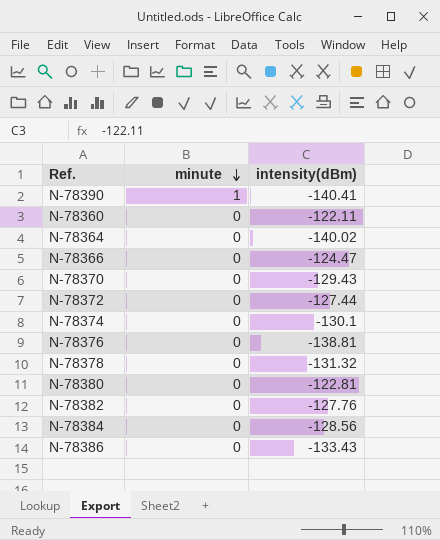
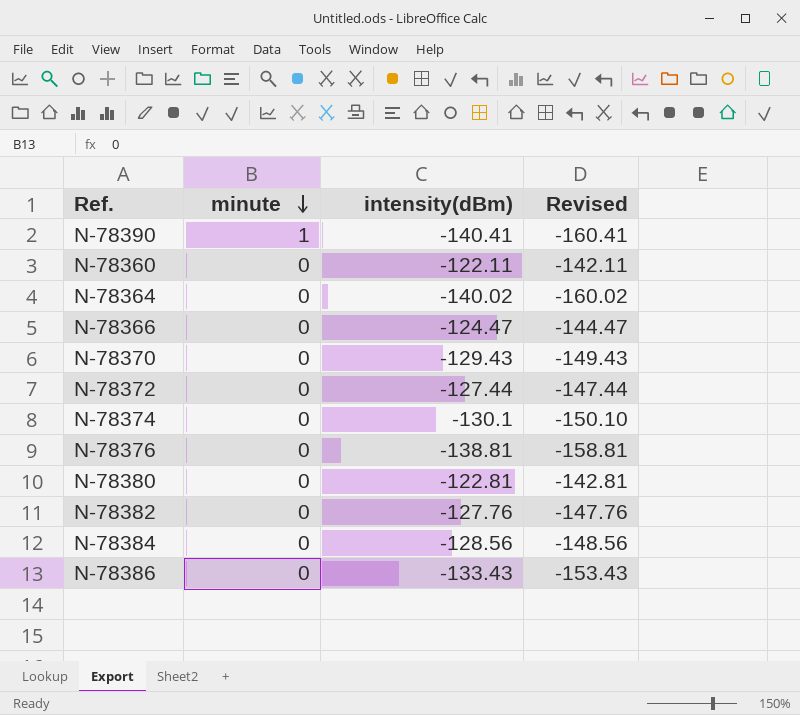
column Revised | formula: none -> [intensity(dBm)] - 20
row N-78378: 0 | -131.32 -> none

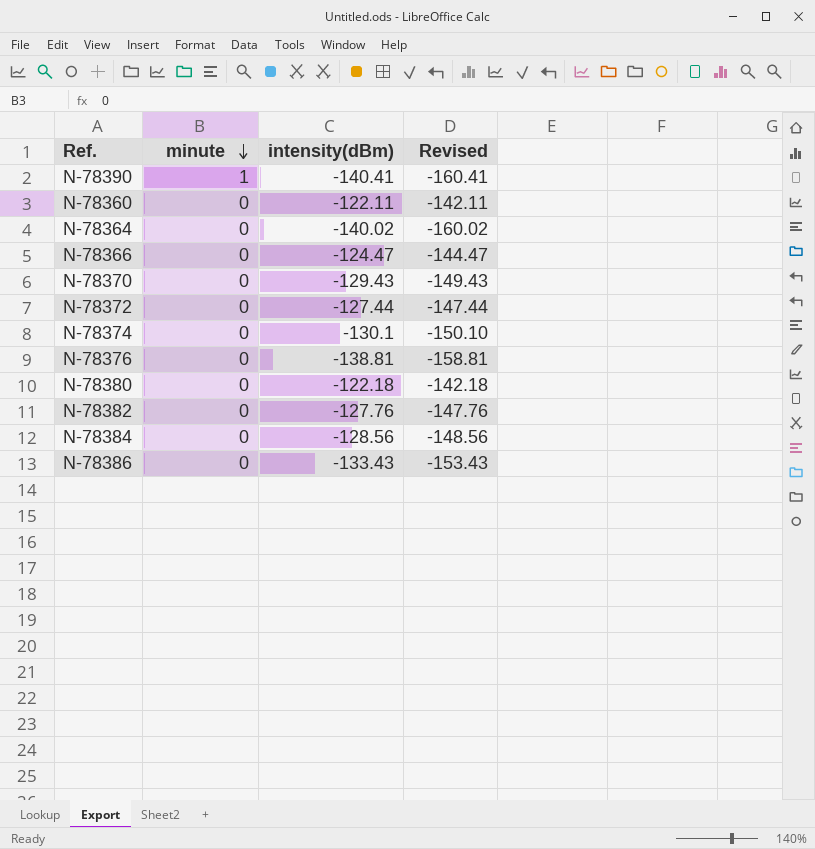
N-78380 | intensity(dBm): -122.81 -> -122.18
N-78380 | Revised: -142.81 -> -142.18

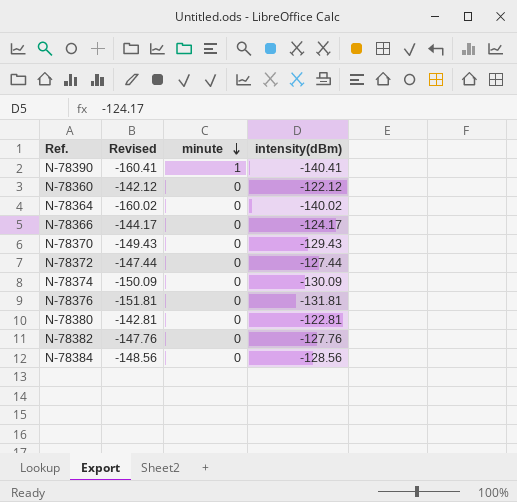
column Revised | position: 4 -> 2
row N-78386: 0 | -133.43 | -153.43 -> none
N-78360 | Revised: -142.11 -> -142.12
N-78360 | intensity(dBm): -122.11 -> -122.12
N-78366 | Revised: -144.47 -> -144.17
N-78366 | intensity(dBm): -124.47 -> -124.17
N-78374 | Revised: -150.10 -> -150.09
N-78374 | intensity(dBm): -130.1 -> -130.09
N-78376 | Revised: -158.81 -> -151.81
N-78376 | intensity(dBm): -138.81 -> -131.81
N-78380 | Revised: -142.18 -> -142.81
N-78380 | intensity(dBm): -122.18 -> -122.81

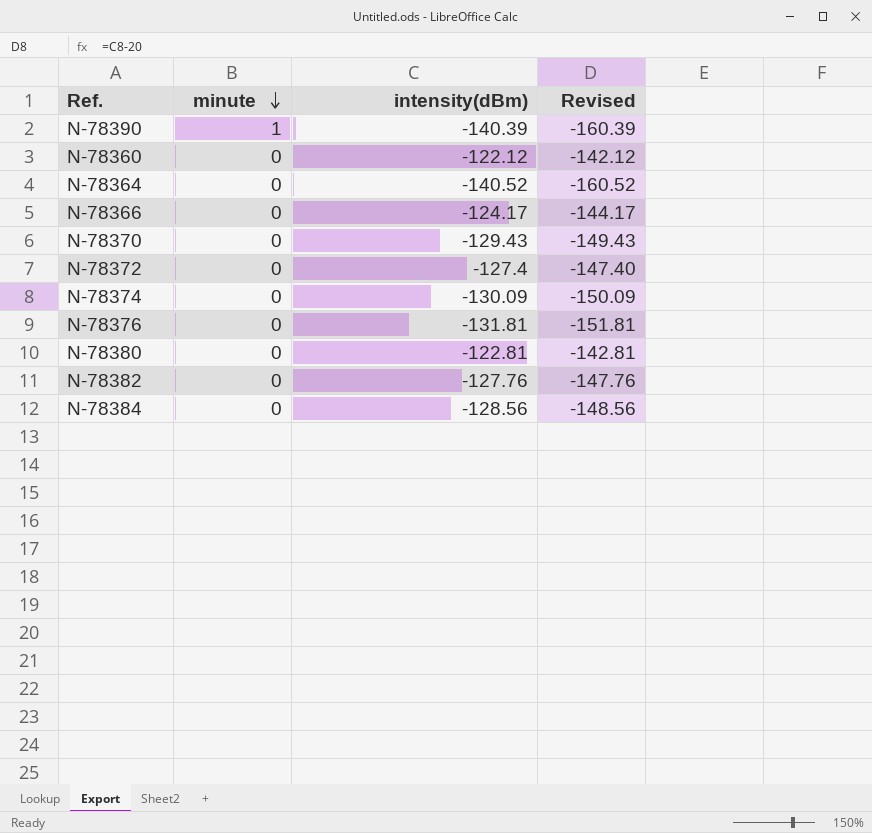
column Revised | position: 2 -> 4
N-78390 | intensity(dBm): -140.41 -> -140.39
N-78390 | Revised: -160.41 -> -160.39
N-78364 | intensity(dBm): -140.02 -> -140.52
N-78364 | Revised: -160.02 -> -160.52
N-78372 | intensity(dBm): -127.44 -> -127.4
N-78372 | Revised: -147.44 -> -147.40

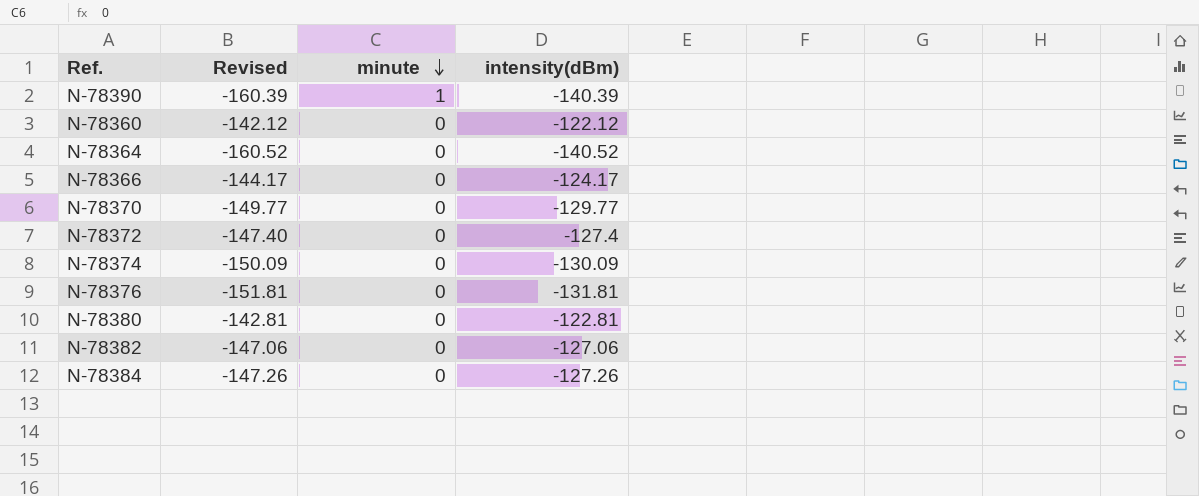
column Revised | position: 4 -> 2
N-78370 | Revised: -149.43 -> -149.77
N-78370 | intensity(dBm): -129.43 -> -129.77
N-78382 | Revised: -147.76 -> -147.06
N-78382 | intensity(dBm): -127.76 -> -127.06
N-78384 | Revised: -148.56 -> -147.26
N-78384 | intensity(dBm): -128.56 -> -127.26

